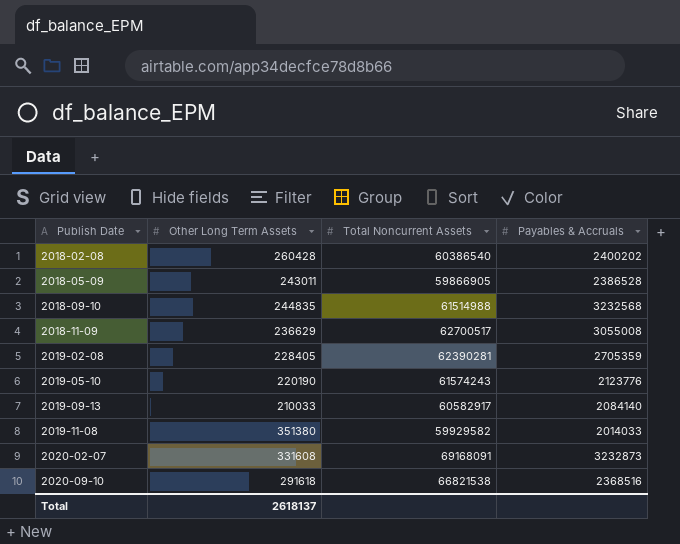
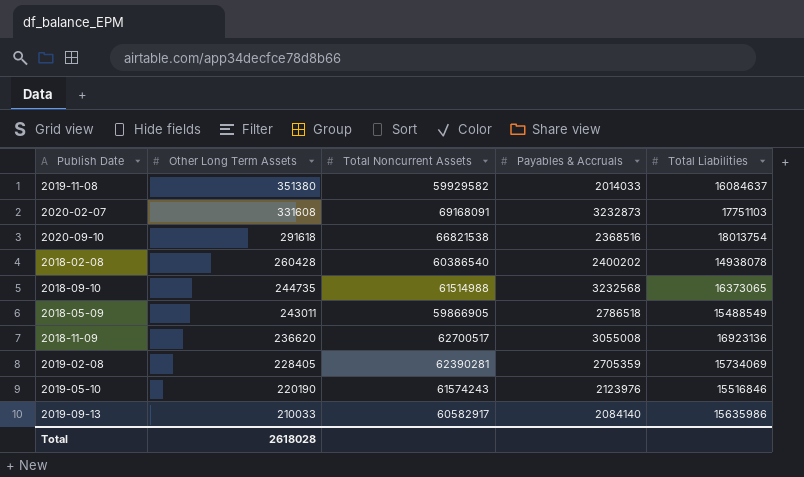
row order: Publish Date ascending -> Other Long Term Assets descending
column Total Liabilities | position: none -> 5
2018-09-10 | Other Long Term Assets: 244835 -> 244735
2018-05-09 | Payables & Accruals: 2386528 -> 2786518
2018-11-09 | Other Long Term Assets: 236629 -> 236620
2019-05-10 | Payables & Accruals: 2123776 -> 2123976
Total | Other Long Term Assets: 2618137 -> 2618028

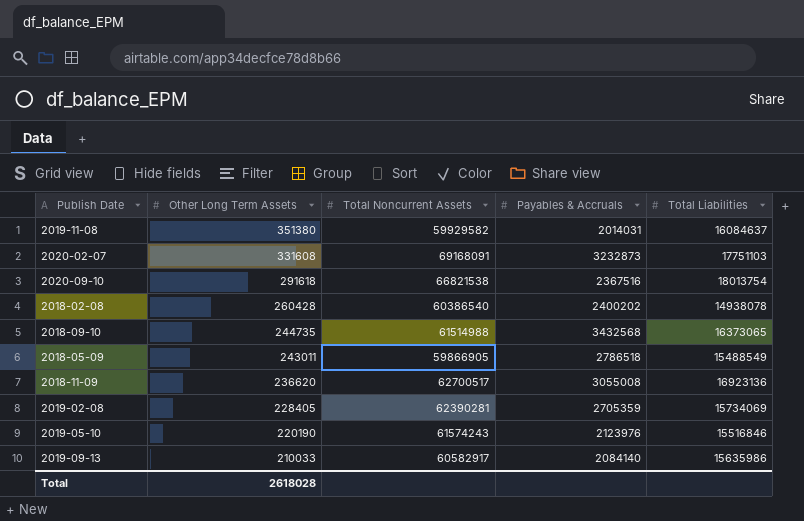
2019-11-08 | Payables & Accruals: 2014033 -> 2014031
2020-09-10 | Payables & Accruals: 2368516 -> 2367516
2018-09-10 | Payables & Accruals: 3232568 -> 3432568

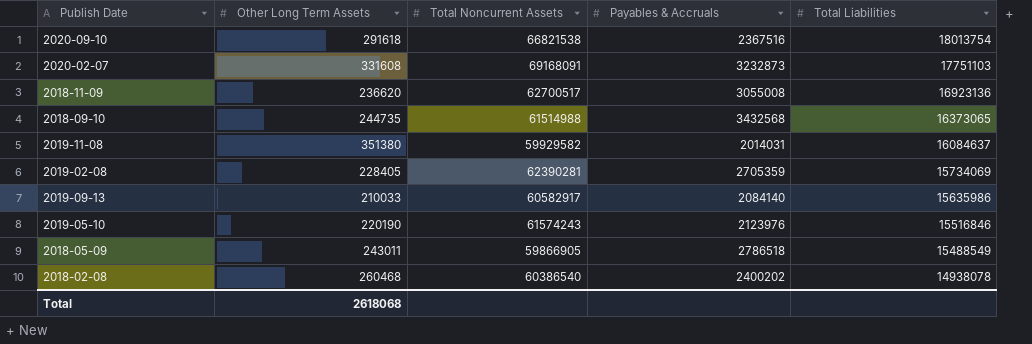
row order: Other Long Term Assets descending -> Total Liabilities descending
2018-02-08 | Other Long Term Assets: 260428 -> 260468
Total | Other Long Term Assets: 2618028 -> 2618068

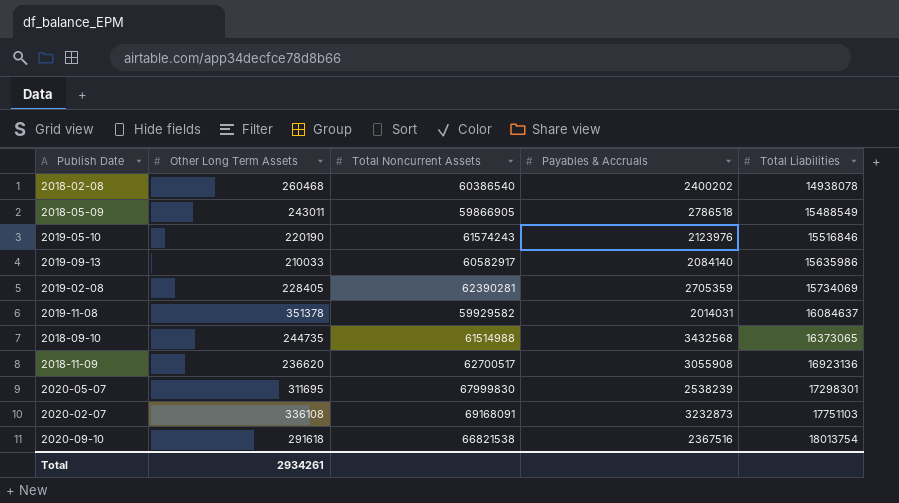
row order: Total Liabilities descending -> Total Liabilities ascending
2019-11-08 | Other Long Term Assets: 351380 -> 351378
2018-11-09 | Payables & Accruals: 3055008 -> 3055908
row 2020-05-07: none -> 311695 | 67999830 | 2538239 | 17298301
2020-02-07 | Other Long Term Assets: 331608 -> 336108
Total | Other Long Term Assets: 2618068 -> 2934261

